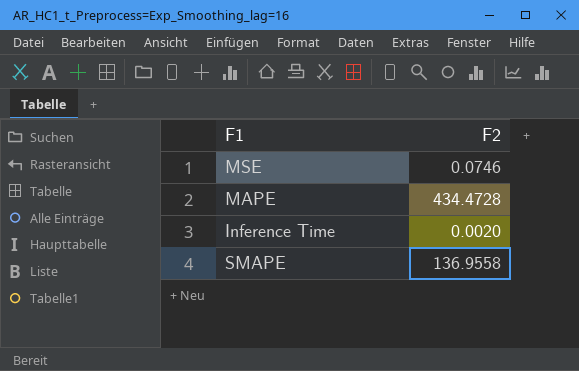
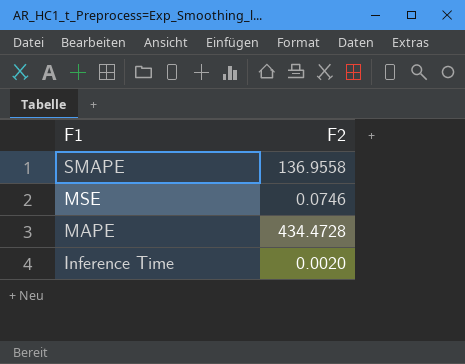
row order: none -> F1 descending

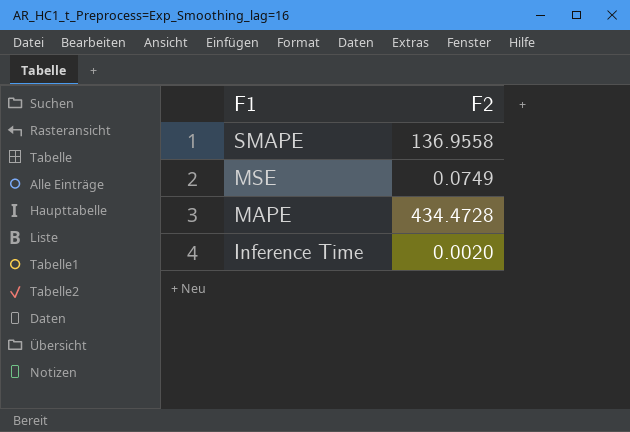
MSE | F2: 0.0746 -> 0.0749

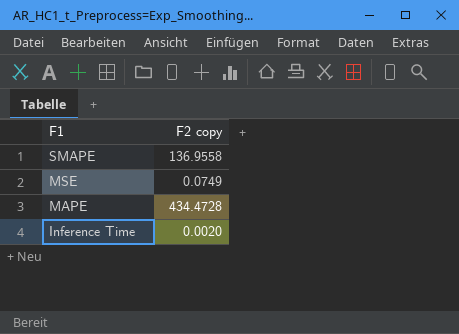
column name: F2 -> F2 copy

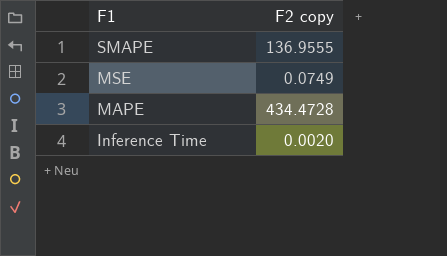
SMAPE | F2 copy: 136.9558 -> 136.9555

